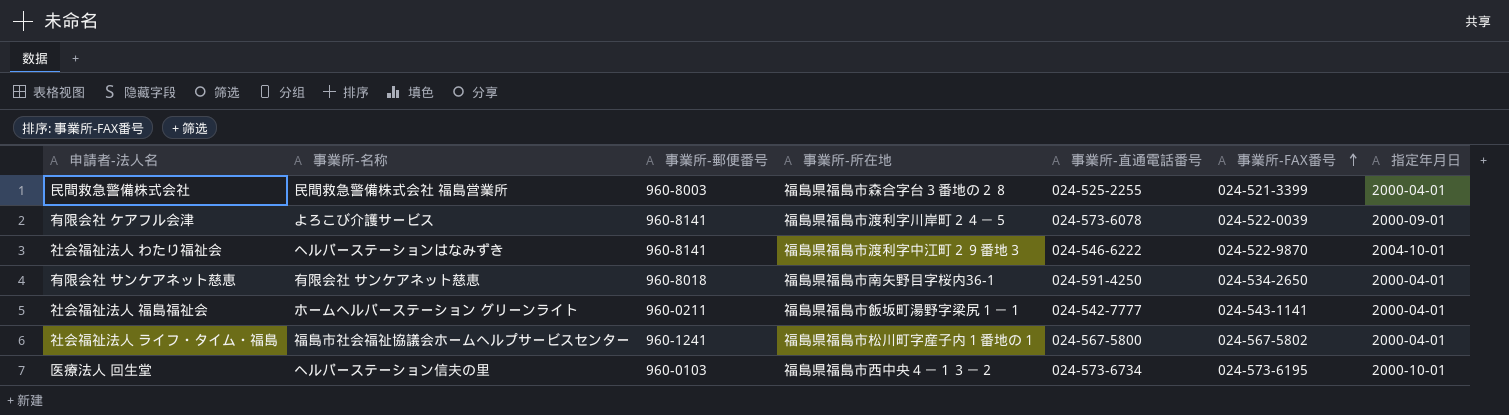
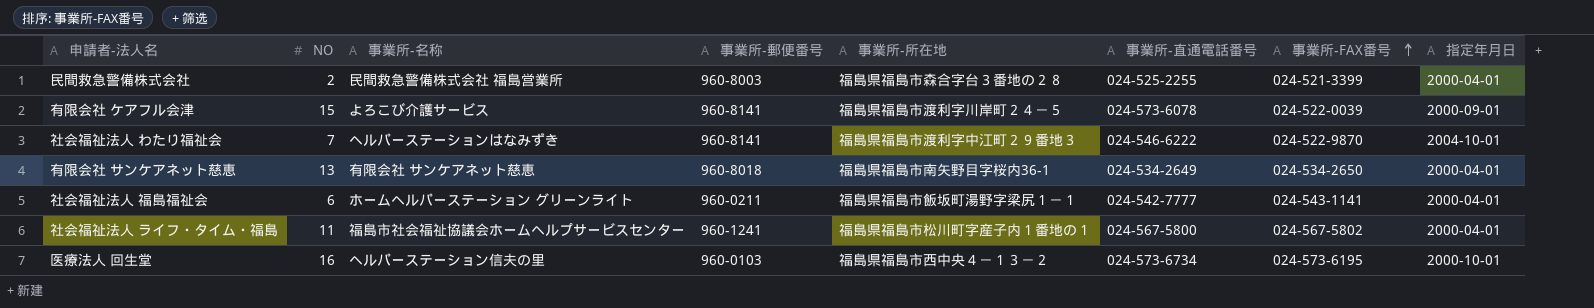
column NO | position: none -> 2
有限会社 サンケアネット慈恵 | 事業所-直通電話番号: 024-591-4250 -> 024-534-2649

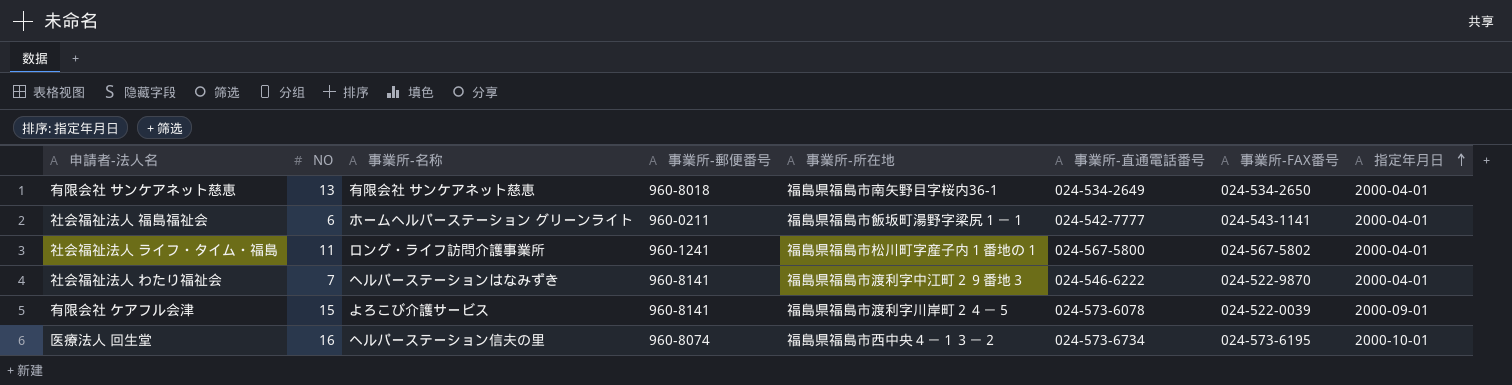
row order: 事業所-FAX番号 ascending -> 指定年月日 ascending
row 民間救急警備株式会社: 2 | 民間救急警備株式会社 福島営業所 | 960-8003 | 福島県福島市森合字台３番地の２８ | 024-525-2255 | 024-521-3399 | 2000-04-01 -> none
社会福祉法人 ライフ・タイム・福島 | 事業所-名称: 福島市社会福祉協議会ホームヘルプサービスセンター -> ロング・ライフ訪問介護事業所
社会福祉法人 わたり福祉会 | 指定年月日: 2004-10-01 -> 2000-04-01
医療法人 回生堂 | 事業所-郵便番号: 960-0103 -> 960-8074

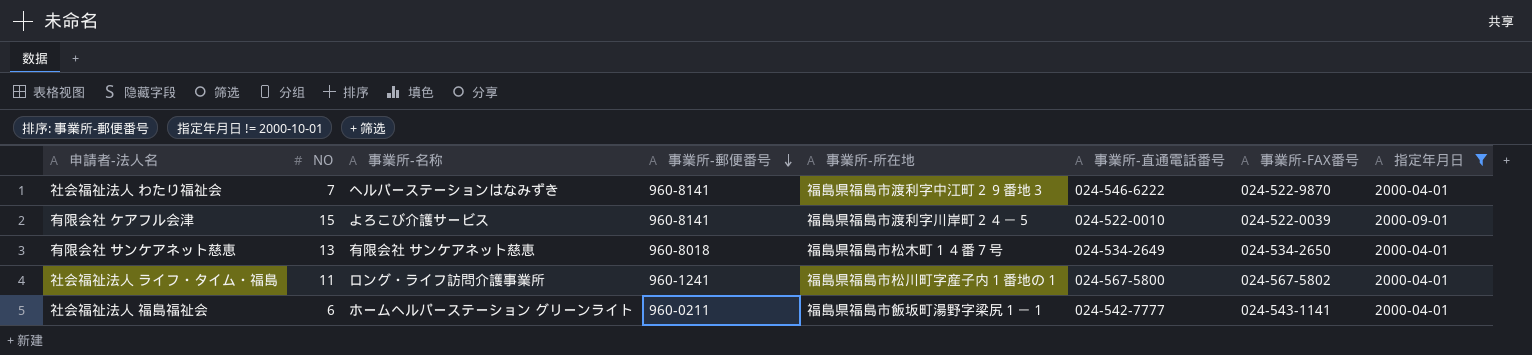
filter: none -> 指定年月日 != 2000-10-01
row order: 指定年月日 ascending -> 事業所-郵便番号 descending
有限会社 ケアフル会津 | 事業所-直通電話番号: 024-573-6078 -> 024-522-0010
有限会社 サンケアネット慈恵 | 事業所-所在地: 福島県福島市南矢野目字桜内36-1 -> 福島県福島市松木町１４番７号

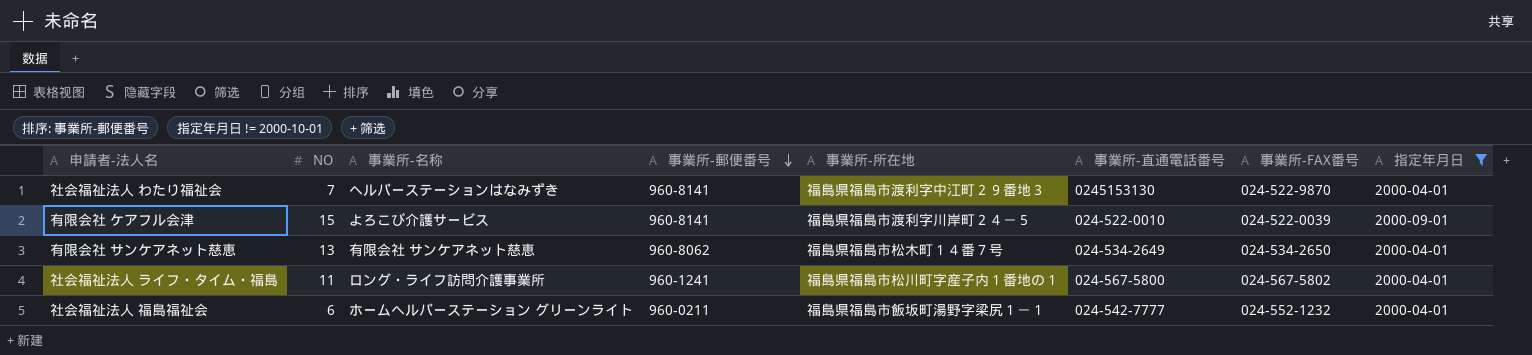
社会福祉法人 わたり福祉会 | 事業所-直通電話番号: 024-546-6222 -> 0245153130
有限会社 サンケアネット慈恵 | 事業所-郵便番号: 960-8018 -> 960-8062
社会福祉法人 福島福祉会 | 事業所-FAX番号: 024-543-1141 -> 024-552-1232

